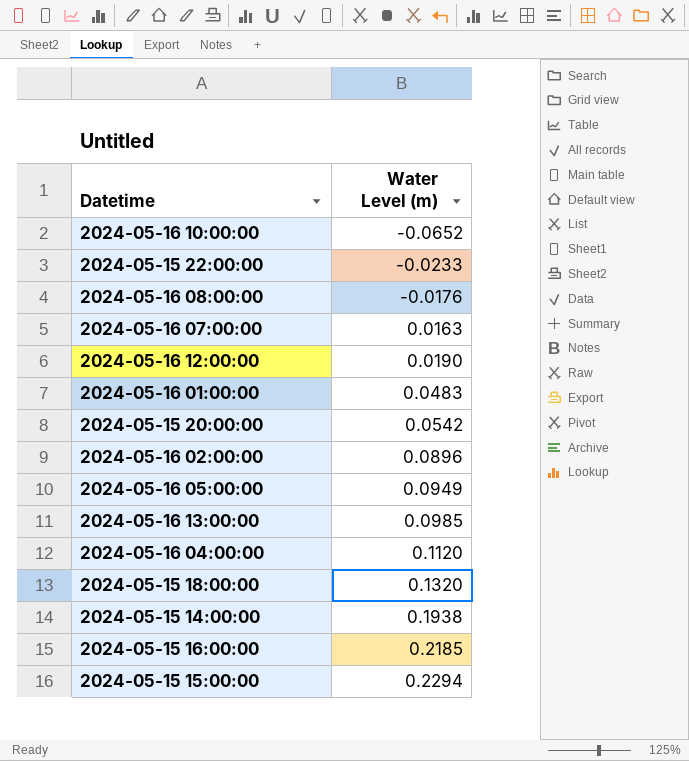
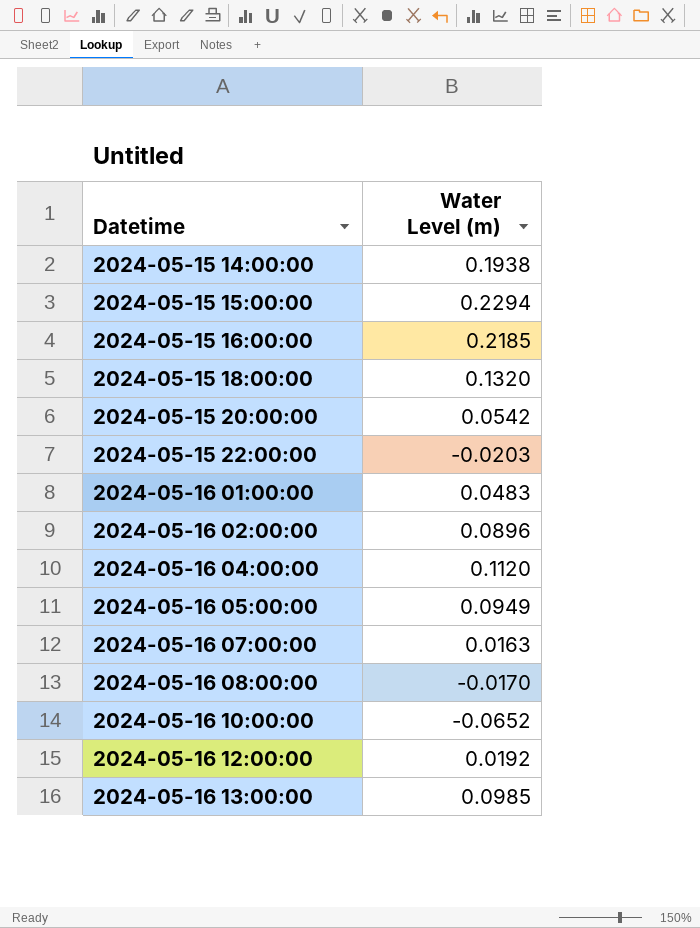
row order: Water Level (m) ascending -> Datetime ascending
2024-05-15 22:00:00 | Water Level (m): -0.0233 -> -0.0203
2024-05-16 08:00:00 | Water Level (m): -0.0176 -> -0.0170
2024-05-16 12:00:00 | Water Level (m): 0.0190 -> 0.0192

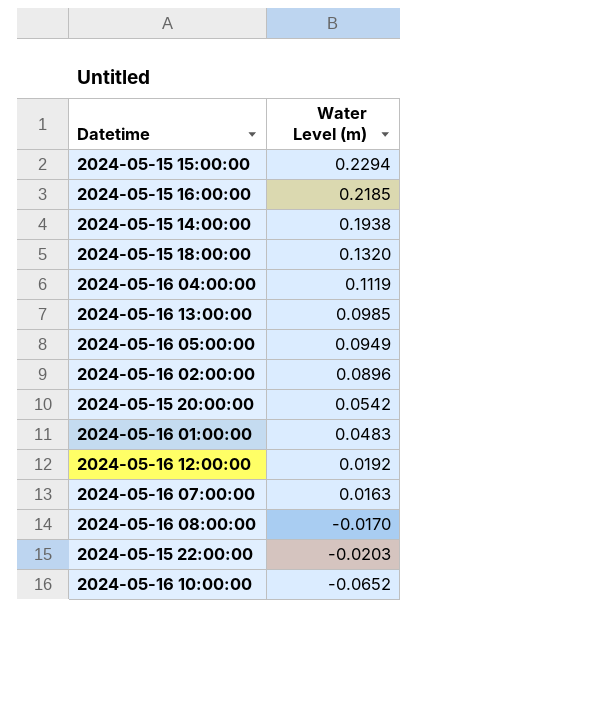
row order: Datetime ascending -> Water Level (m) descending
2024-05-16 04:00:00 | Water Level (m): 0.1120 -> 0.1119

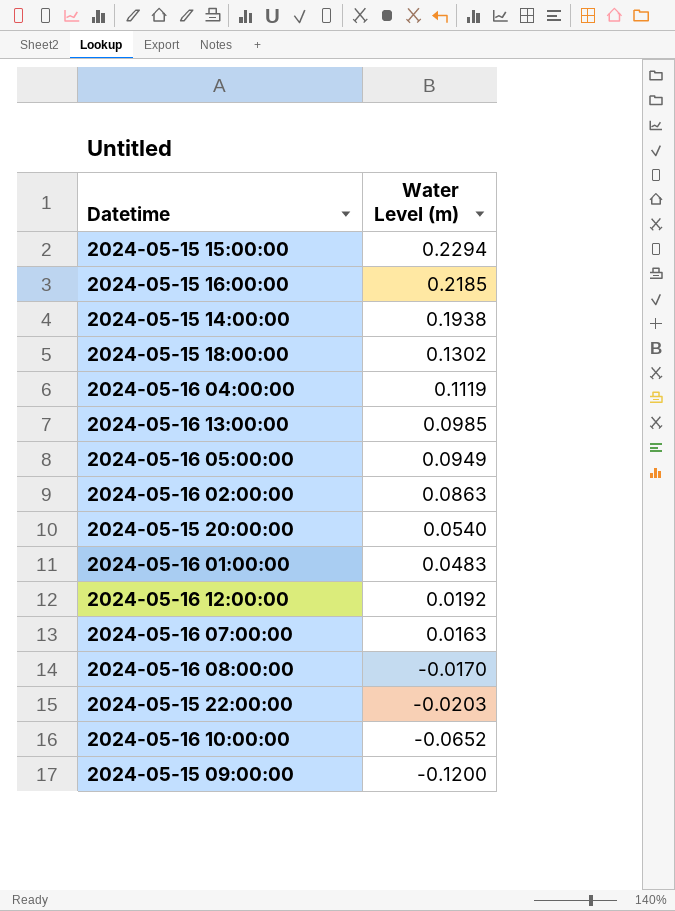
2024-05-15 18:00:00 | Water Level (m): 0.1320 -> 0.1302
2024-05-16 02:00:00 | Water Level (m): 0.0896 -> 0.0863
2024-05-15 20:00:00 | Water Level (m): 0.0542 -> 0.0540
row 2024-05-15 09:00:00: none -> -0.1200

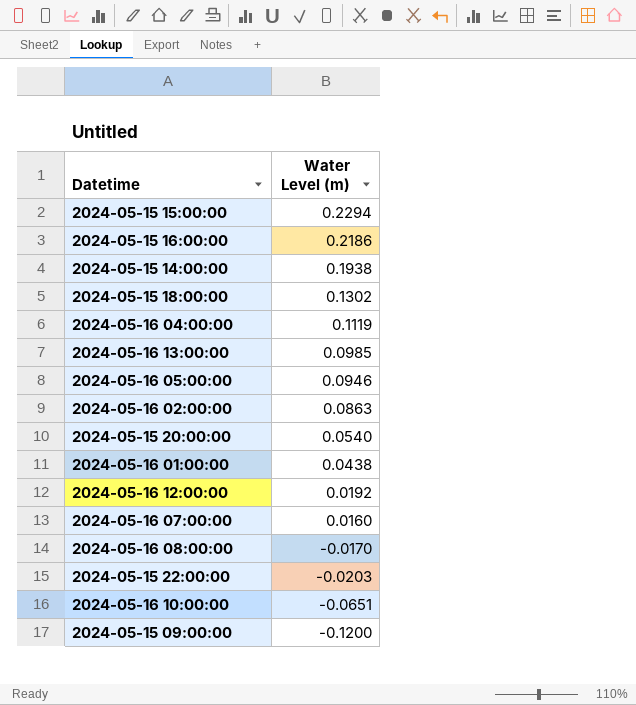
2024-05-15 16:00:00 | Water Level (m): 0.2185 -> 0.2186
2024-05-16 05:00:00 | Water Level (m): 0.0949 -> 0.0946
2024-05-16 01:00:00 | Water Level (m): 0.0483 -> 0.0438
2024-05-16 07:00:00 | Water Level (m): 0.0163 -> 0.0160
2024-05-16 10:00:00 | Water Level (m): -0.0652 -> -0.0651

